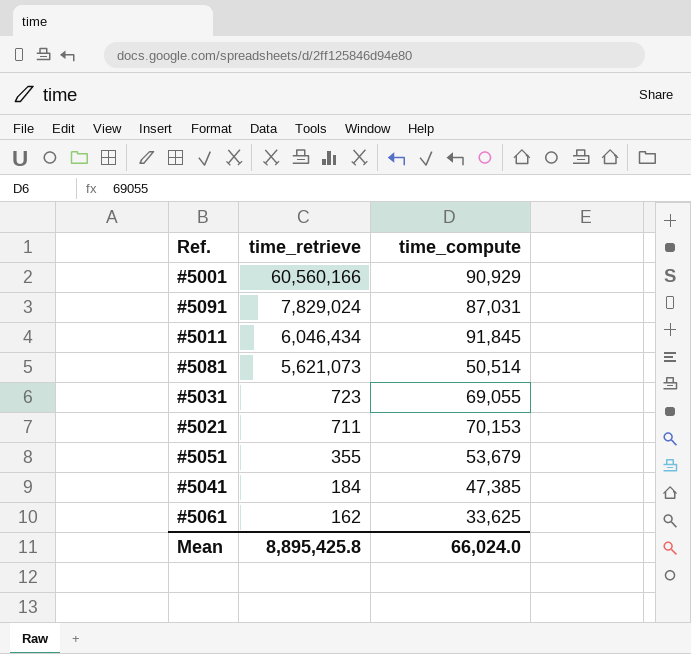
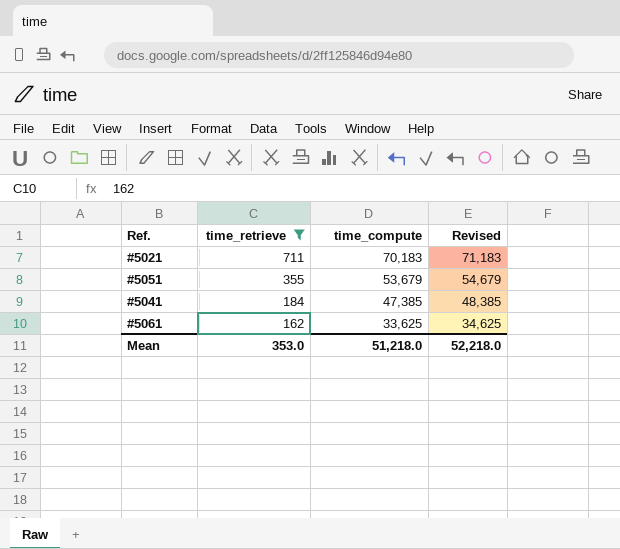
filter: none -> time_retrieve <= 711
column Revised | formula: none -> [time_compute] + 1000
#5021 | time_compute: 70,153 -> 70,183
Mean | time_retrieve: 8,895,425.8 -> 353.0
Mean | time_compute: 66,024.0 -> 51,218.0

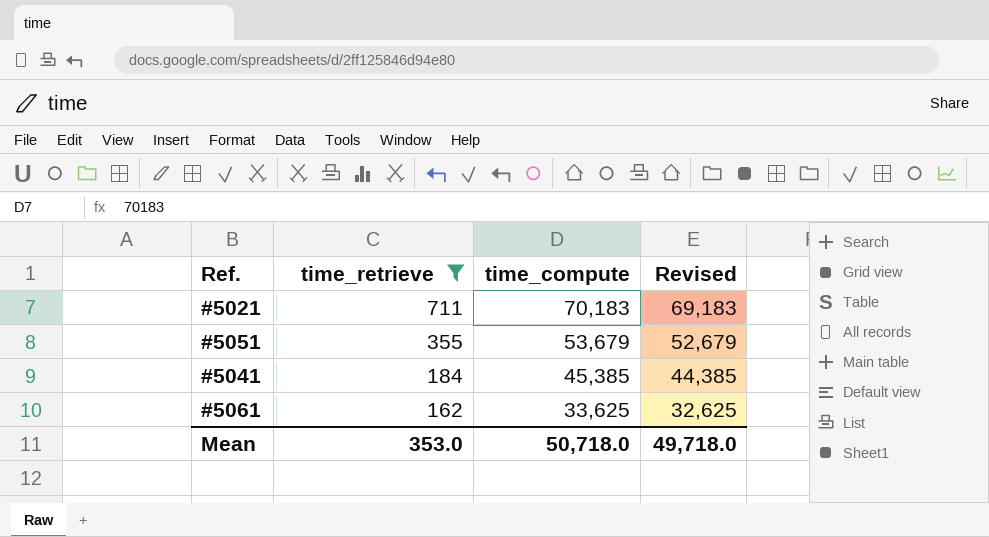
column Revised | formula: [time_compute] + 1000 -> [time_compute] - 1000
#5041 | time_compute: 47,385 -> 45,385
Mean | time_compute: 51,218.0 -> 50,718.0
Mean | Revised: 52,218.0 -> 49,718.0

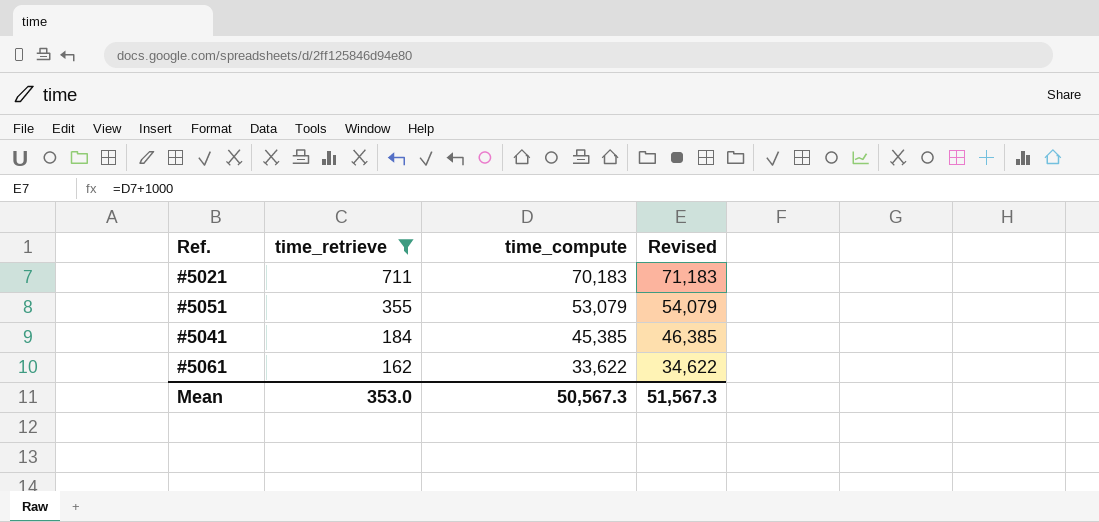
column Revised | formula: [time_compute] - 1000 -> [time_compute] + 1000
#5051 | time_compute: 53,679 -> 53,079
#5061 | time_compute: 33,625 -> 33,622
Mean | time_compute: 50,718.0 -> 50,567.3
Mean | Revised: 49,718.0 -> 51,567.3

